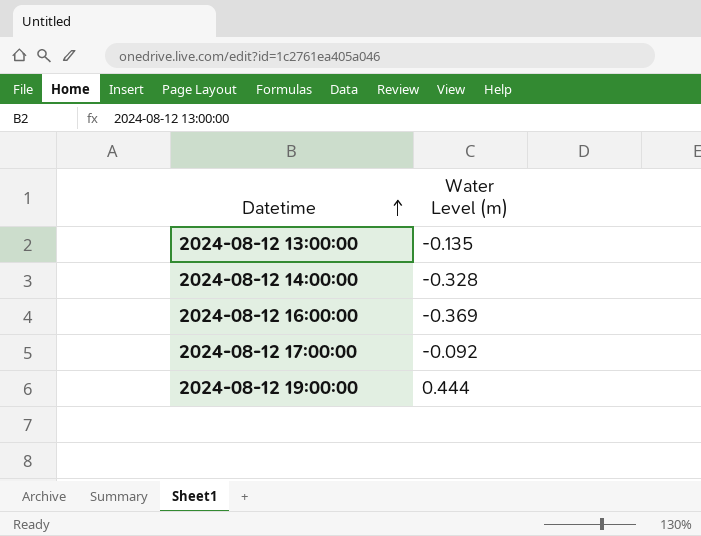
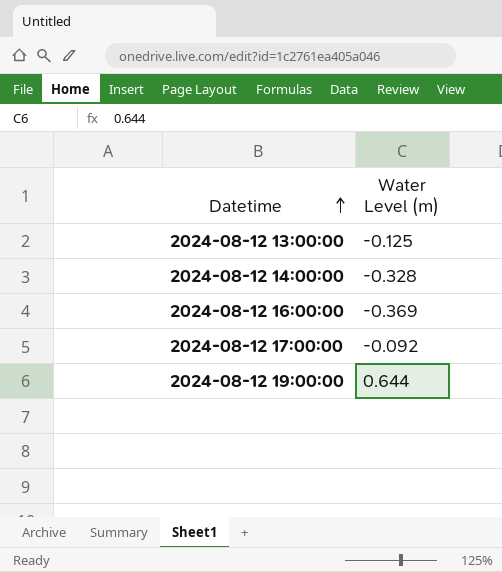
2024-08-12 13:00:00 | Water Level (m): -0.135 -> -0.125
2024-08-12 19:00:00 | Water Level (m): 0.444 -> 0.644

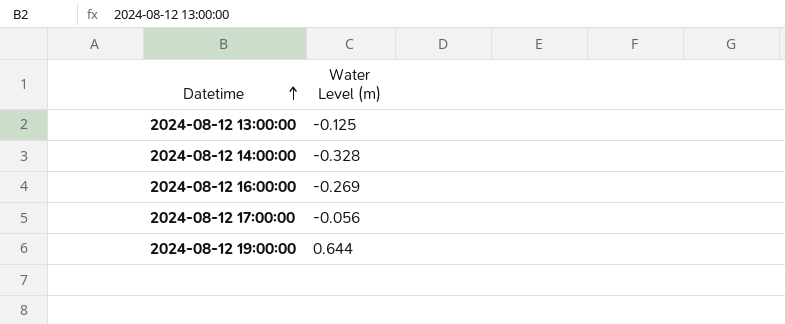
2024-08-12 16:00:00 | Water Level (m): -0.369 -> -0.269
2024-08-12 17:00:00 | Water Level (m): -0.092 -> -0.056

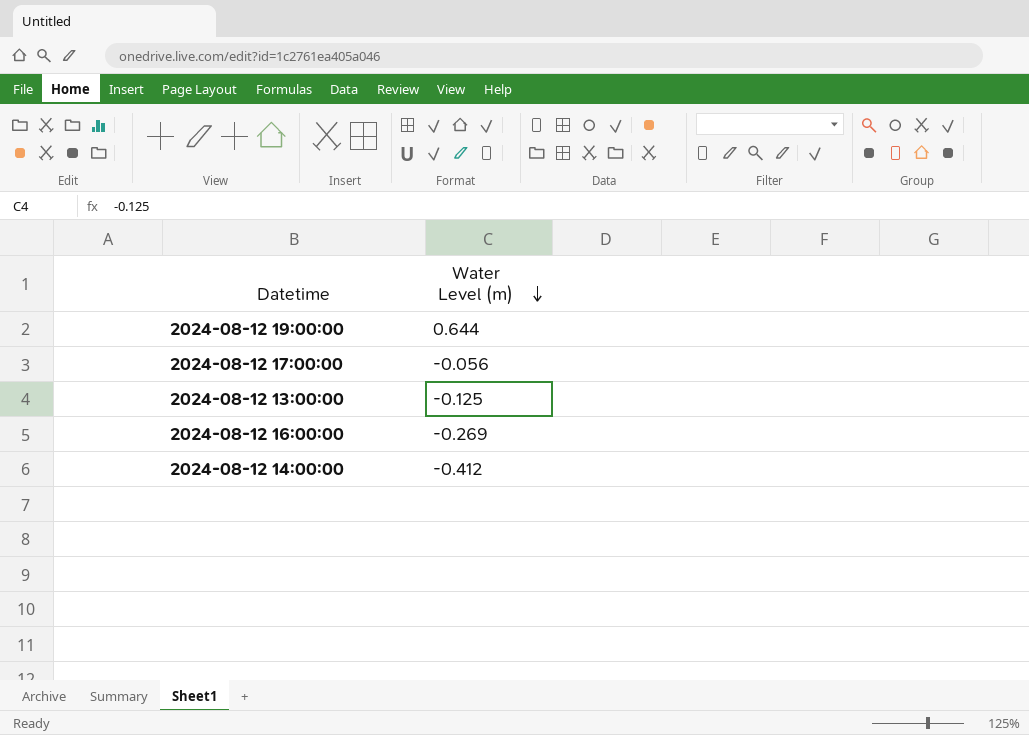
row order: Datetime ascending -> Water Level (m) descending
2024-08-12 14:00:00 | Water Level (m): -0.328 -> -0.412

